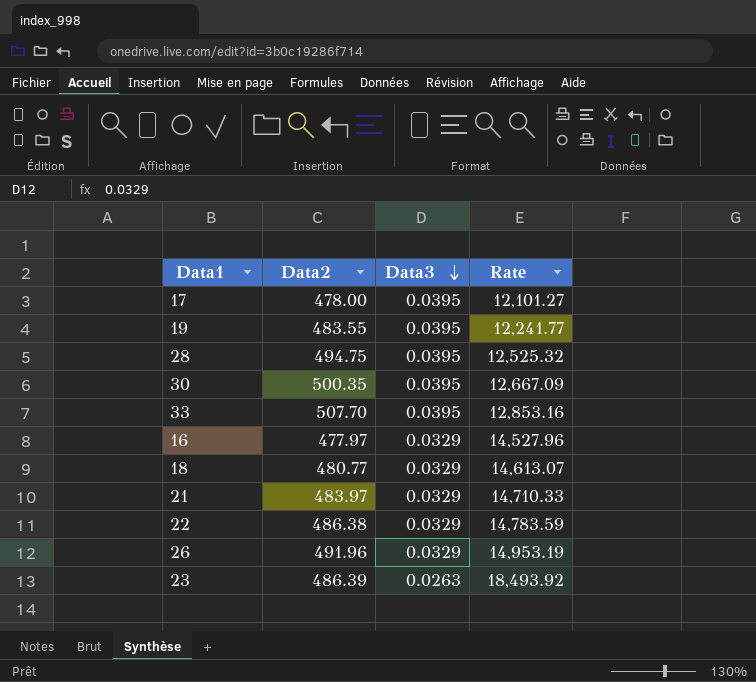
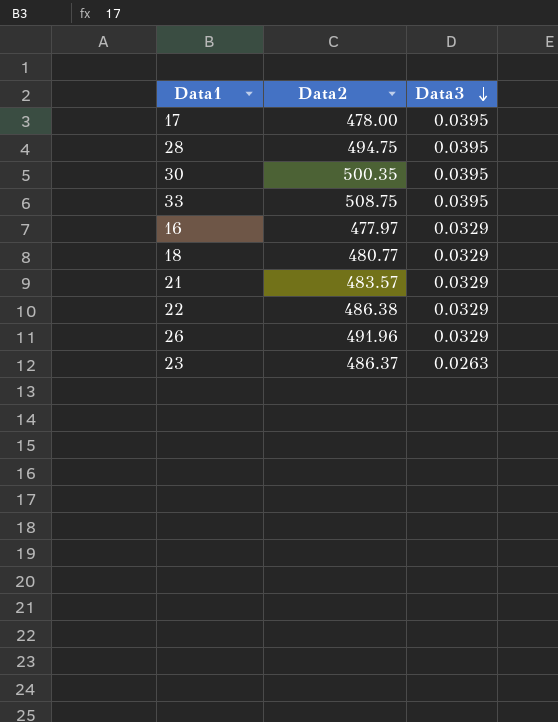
column Rate | formula: [Data2] / [Data3] -> none
row 19: 483.55 | 0.0395 | 12,241.77 -> none
33 | Data2: 507.70 -> 508.75
21 | Data2: 483.97 -> 483.57
23 | Data2: 486.39 -> 486.37

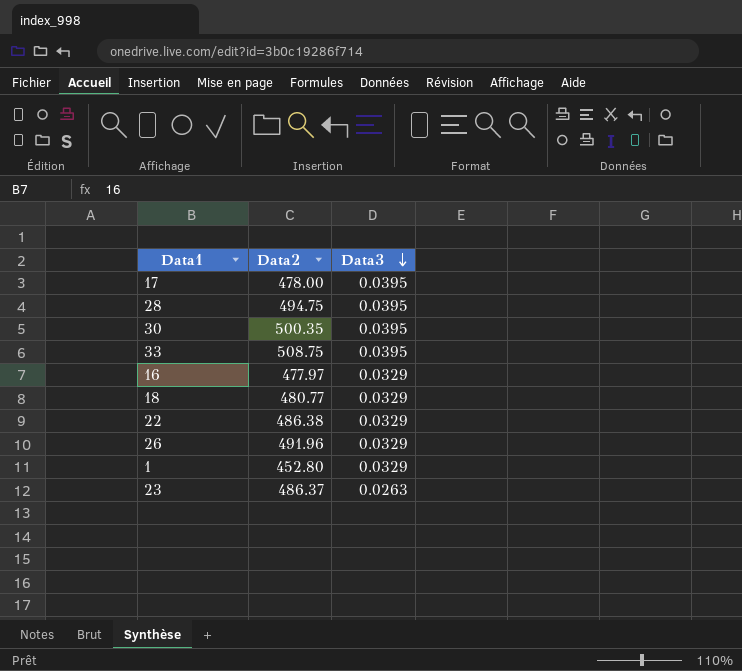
row 21: 483.57 | 0.0329 -> none
row 1: none -> 452.80 | 0.0329

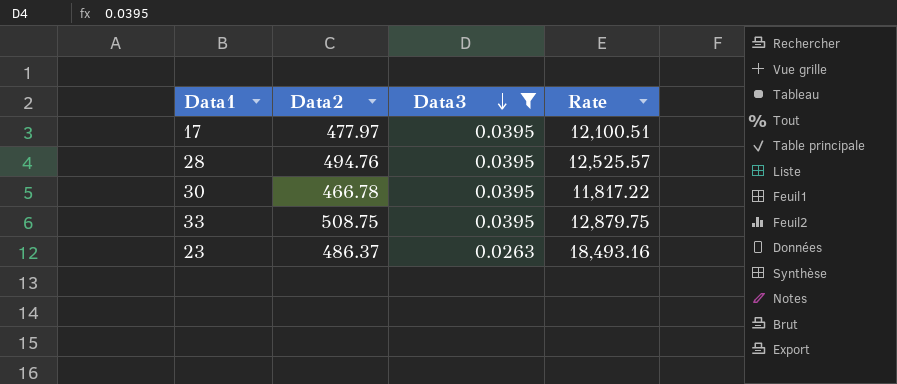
filter: none -> Data3 != 0.0329
column Rate | formula: none -> [Data2] / [Data3]
17 | Data2: 478.00 -> 477.97
28 | Data2: 494.75 -> 494.76
30 | Data2: 500.35 -> 466.78

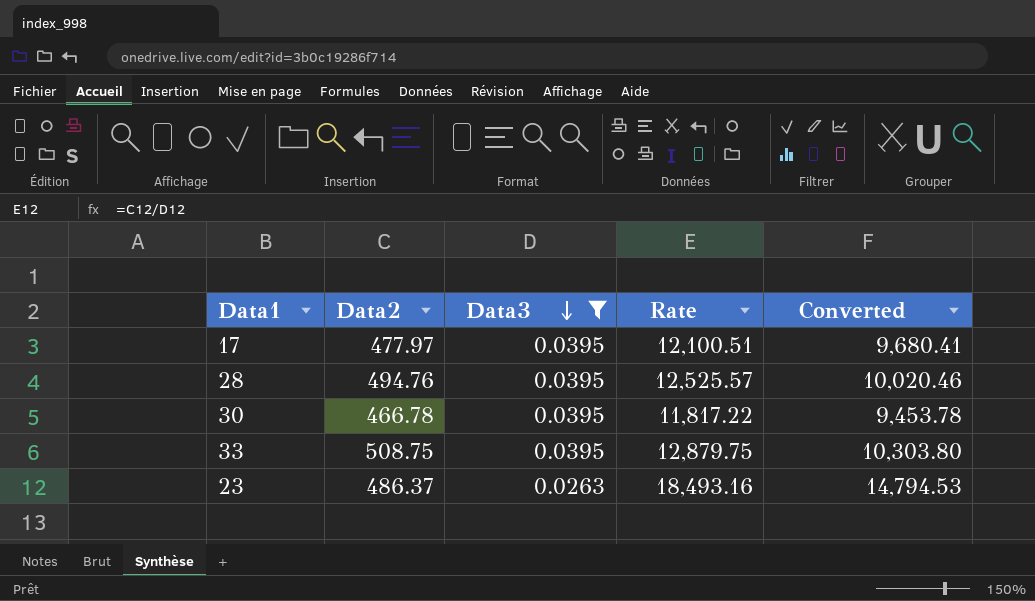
column Converted | formula: none -> [Rate] * 0.8

